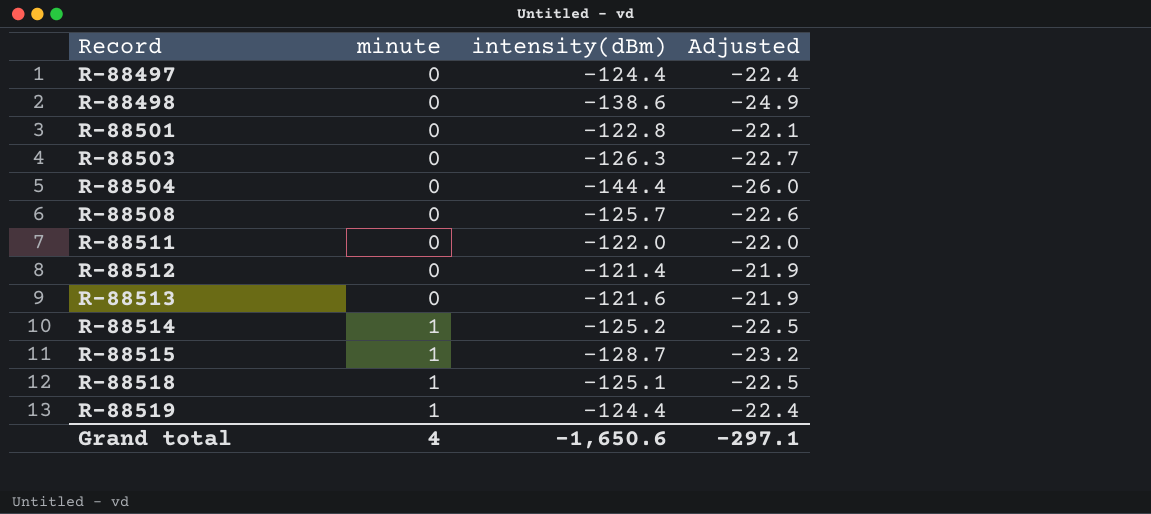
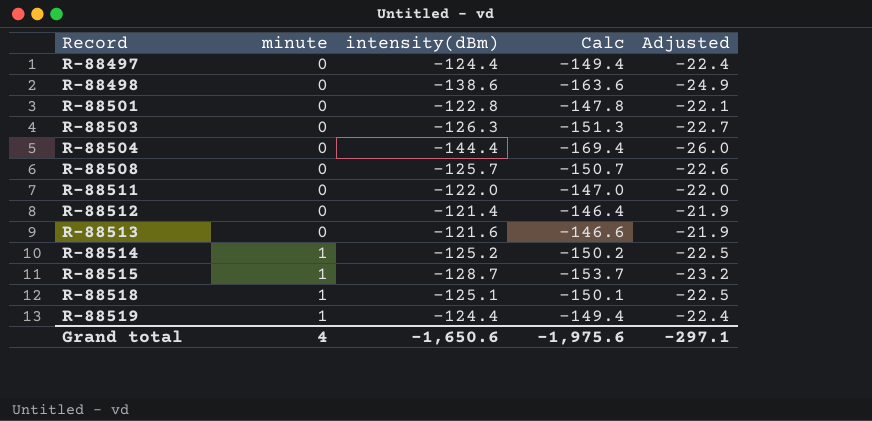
column Calc | formula: none -> [intensity(dBm)] - 25

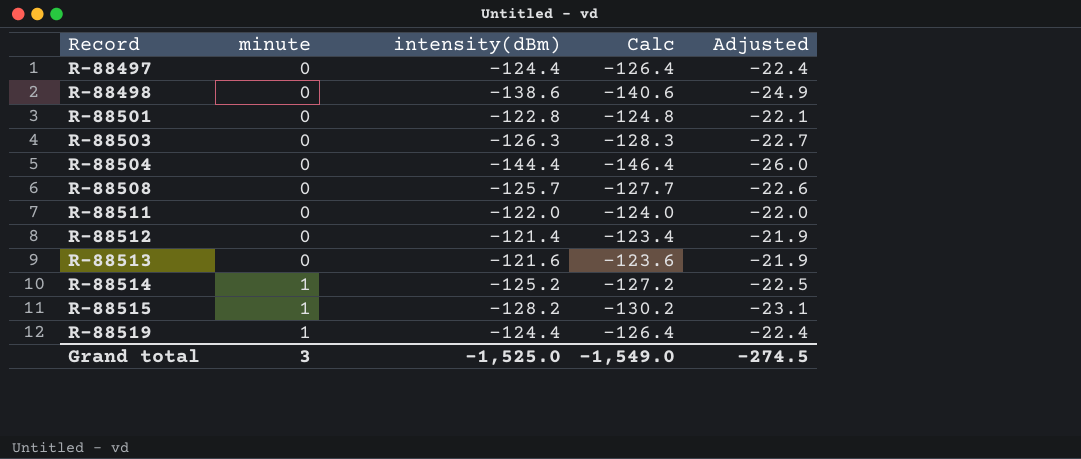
column Calc | formula: [intensity(dBm)] - 25 -> [intensity(dBm)] - 2
row R-88518: 1 | -125.1 | -150.1 | -22.5 -> none
R-88515 | intensity(dBm): -128.7 -> -128.2
R-88515 | Adjusted: -23.2 -> -23.1
Grand total | minute: 4 -> 3
Grand total | intensity(dBm): -1,650.6 -> -1,525.0
Grand total | Calc: -1,975.6 -> -1,549.0
Grand total | Adjusted: -297.1 -> -274.5

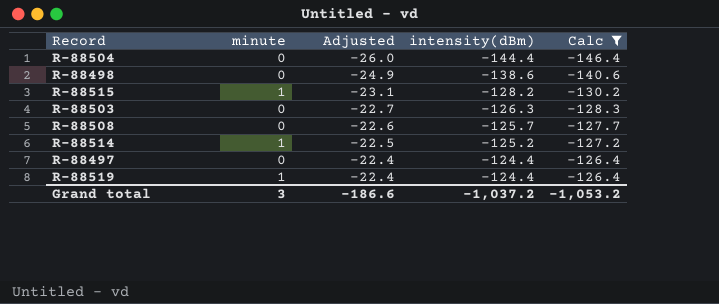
filter: none -> Calc <= -126.4
row order: Record ascending -> Adjusted ascending
column Adjusted | position: 5 -> 3
Grand total | Adjusted: -274.5 -> -186.6
Grand total | intensity(dBm): -1,525.0 -> -1,037.2
Grand total | Calc: -1,549.0 -> -1,053.2

